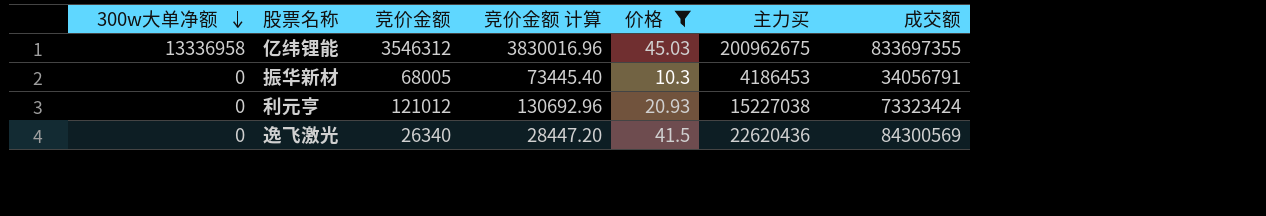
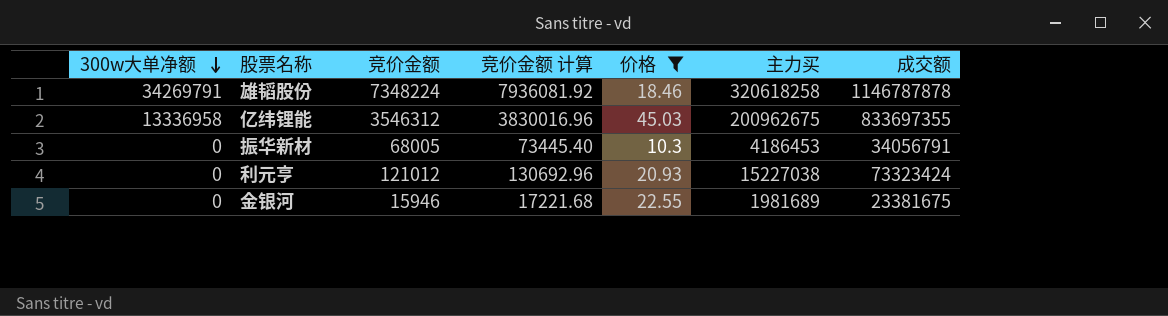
row 逸飞激光: 0 | 26340 | 28447.20 | 41.5 | 22620436 | 84300569 -> none
row 雄韬股份: none -> 34269791 | 7348224 | 7936081.92 | 18.46 | 320618258 | 1146787878
row 金银河: none -> 0 | 15946 | 17221.68 | 22.55 | 1981689 | 23381675

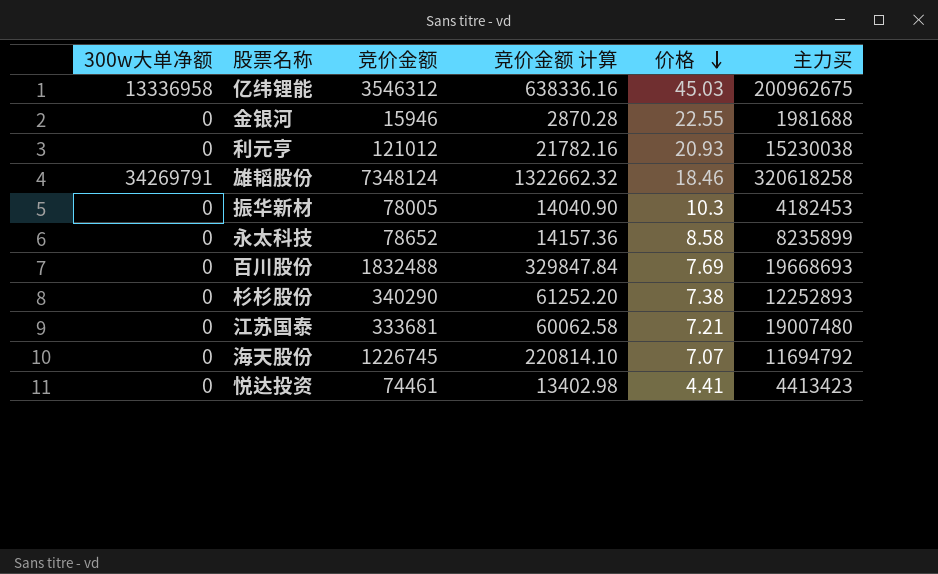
filter: 价格 >= 10.3 -> none
row order: 300w大单净额 descending -> 价格 descending
column 成交额 | position: 7 -> none
column 竞价金额 计算 | formula: [竞价金额] * 1.08 -> [竞价金额] * 0.18
金银河 | 主力买: 1981689 -> 1981688
利元亨 | 主力买: 15227038 -> 15230038
雄韬股份 | 竞价金额: 7348224 -> 7348124
振华新材 | 竞价金额: 68005 -> 78005
振华新材 | 主力买: 4186453 -> 4182453

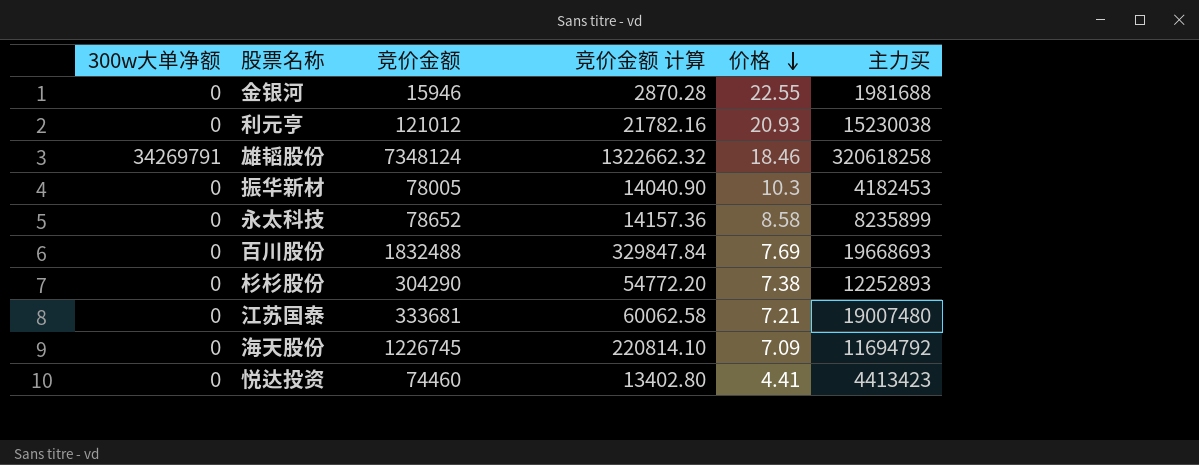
row 亿纬锂能: 13336958 | 3546312 | 638336.16 | 45.03 | 200962675 -> none
杉杉股份 | 竞价金额: 340290 -> 304290
杉杉股份 | 竞价金额 计算: 61252.20 -> 54772.20
海天股份 | 价格: 7.07 -> 7.09
悦达投资 | 竞价金额: 74461 -> 74460
悦达投资 | 竞价金额 计算: 13402.98 -> 13402.80

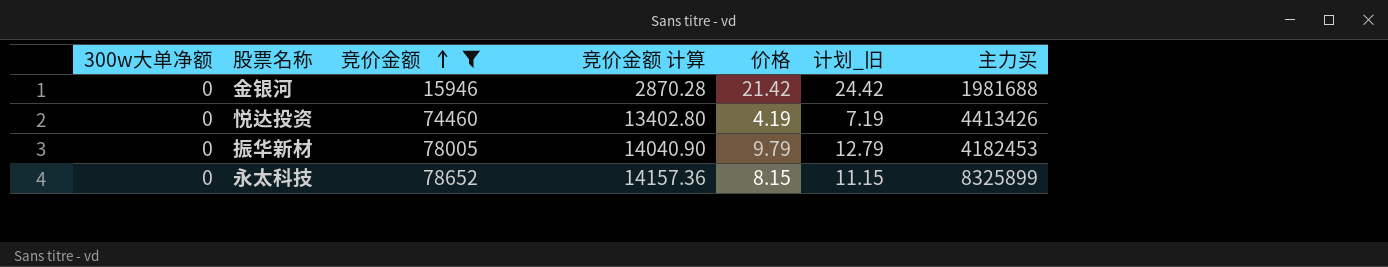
filter: none -> 竞价金额 <= 78652
row order: 价格 descending -> 竞价金额 ascending
column 计划_旧 | formula: none -> [价格] + 3
金银河 | 价格: 22.55 -> 21.42
悦达投资 | 价格: 4.41 -> 4.19
悦达投资 | 主力买: 4413423 -> 4413426
振华新材 | 价格: 10.3 -> 9.79
永太科技 | 价格: 8.58 -> 8.15
永太科技 | 主力买: 8235899 -> 8325899

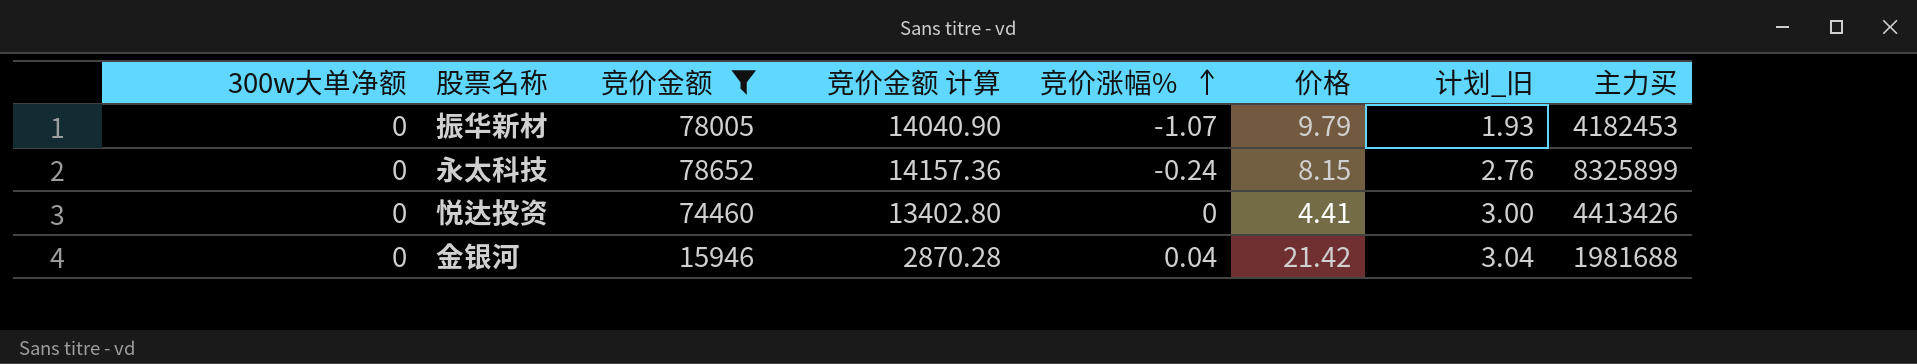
row order: 竞价金额 ascending -> 竞价涨幅% ascending
column 竞价涨幅% | position: none -> 5
column 计划_旧 | formula: [价格] + 3 -> [竞价涨幅%] + 3
悦达投资 | 价格: 4.19 -> 4.41

